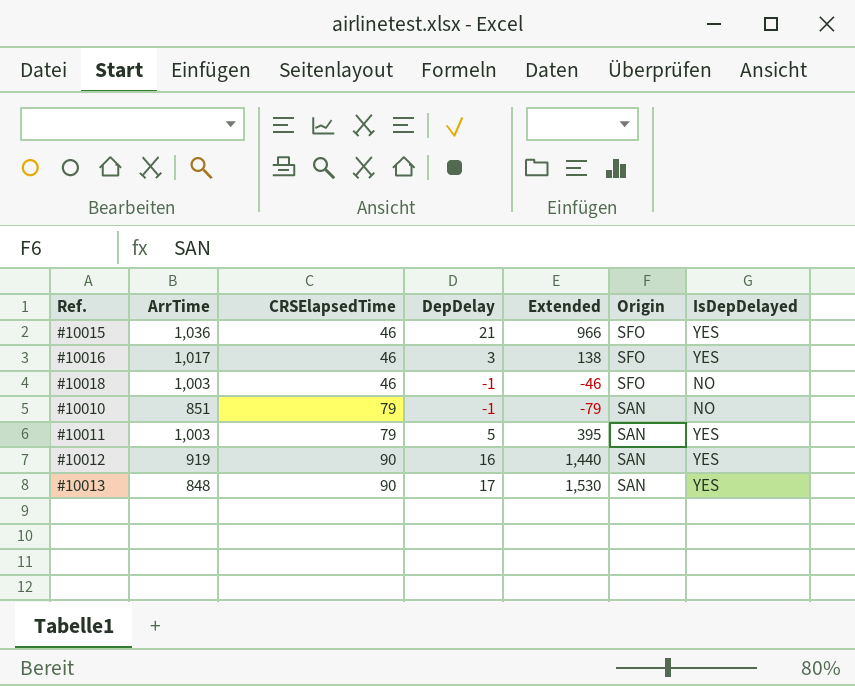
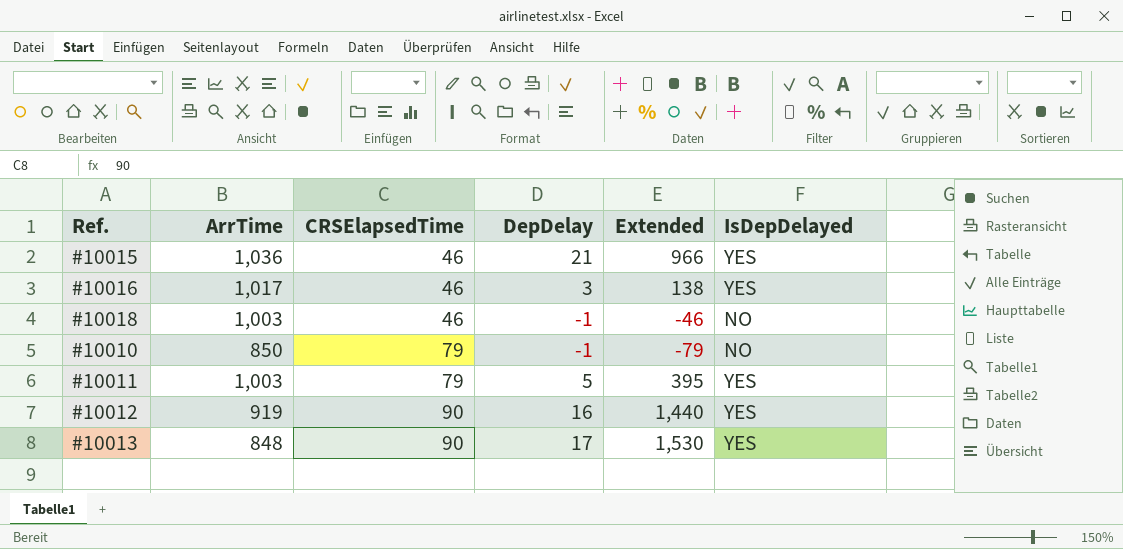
column Origin | position: 6 -> none
#10010 | ArrTime: 851 -> 850

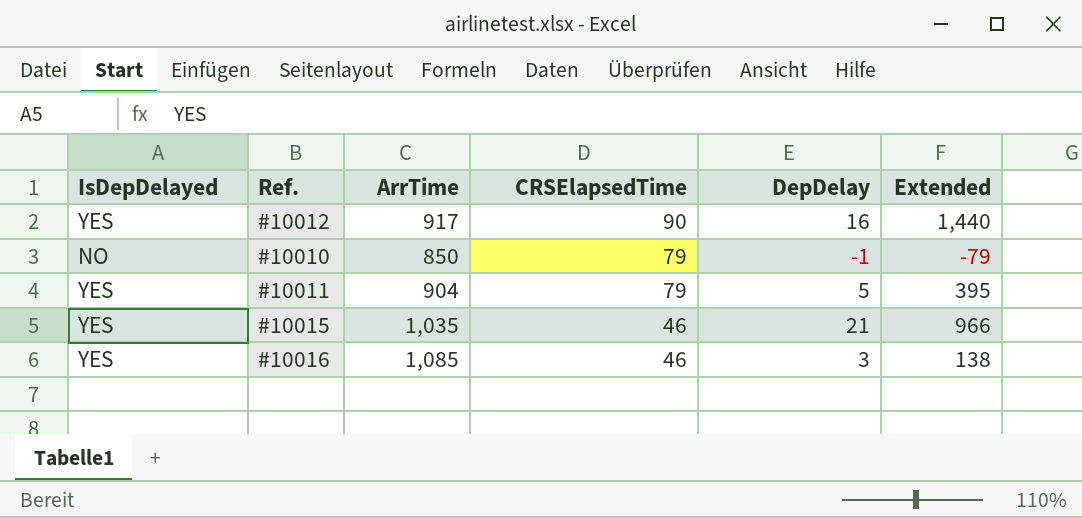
row order: CRSElapsedTime ascending -> CRSElapsedTime descending
column IsDepDelayed | position: 6 -> 1
row #10018: 1,003 | 46 | -1 | -46 | NO -> none
row #10013: 848 | 90 | 17 | 1,530 | YES -> none
#10012 | ArrTime: 919 -> 917
#10011 | ArrTime: 1,003 -> 904
#10015 | ArrTime: 1,036 -> 1,035
#10016 | ArrTime: 1,017 -> 1,085

